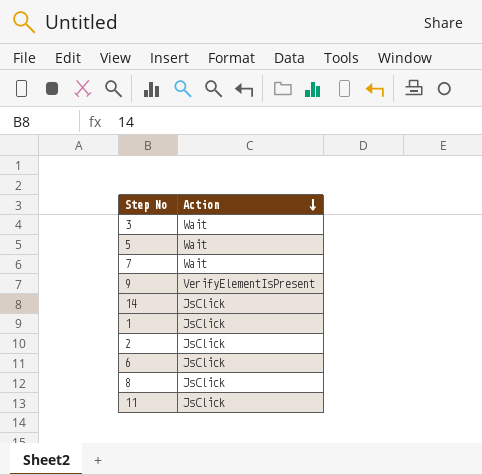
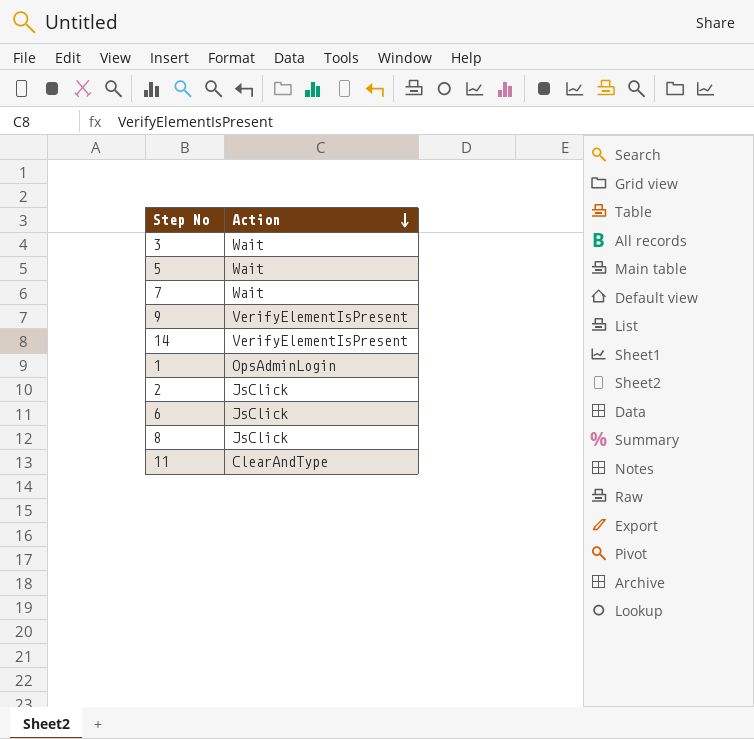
14 | Action: JsClick -> VerifyElementIsPresent
1 | Action: JsClick -> OpsAdminLogin
11 | Action: JsClick -> ClearAndType

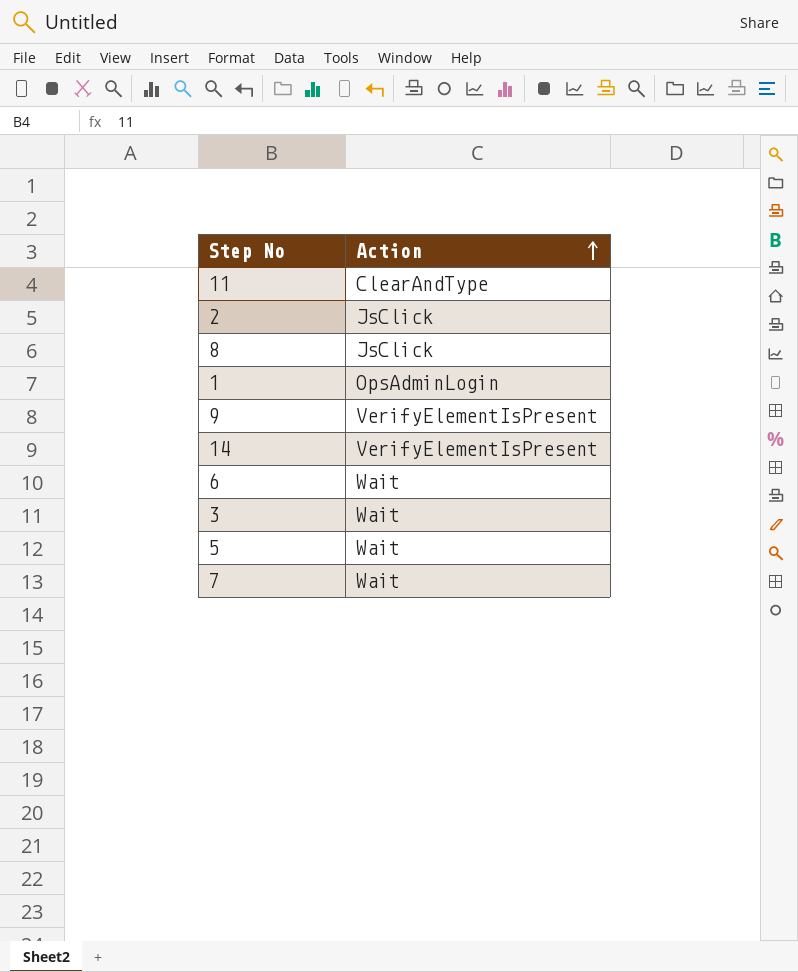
row order: Action descending -> Action ascending
6 | Action: JsClick -> Wait

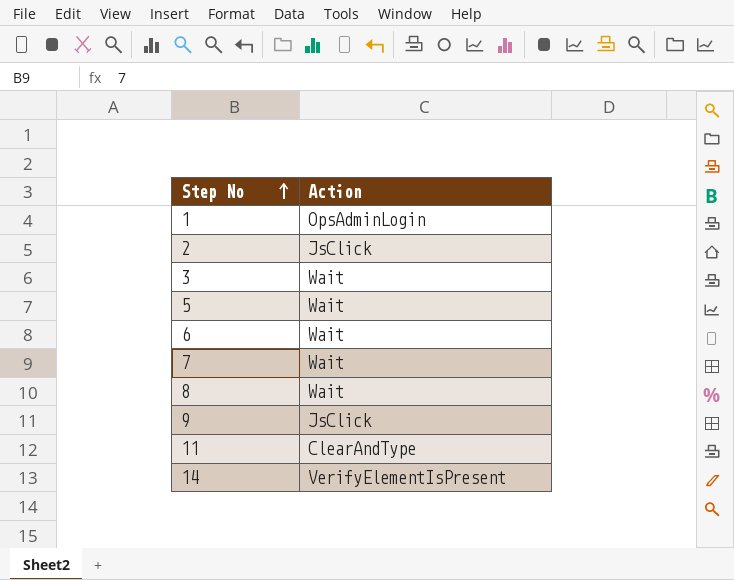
row order: Action ascending -> Step No ascending
8 | Action: JsClick -> Wait
9 | Action: VerifyElementIsPresent -> JsClick

